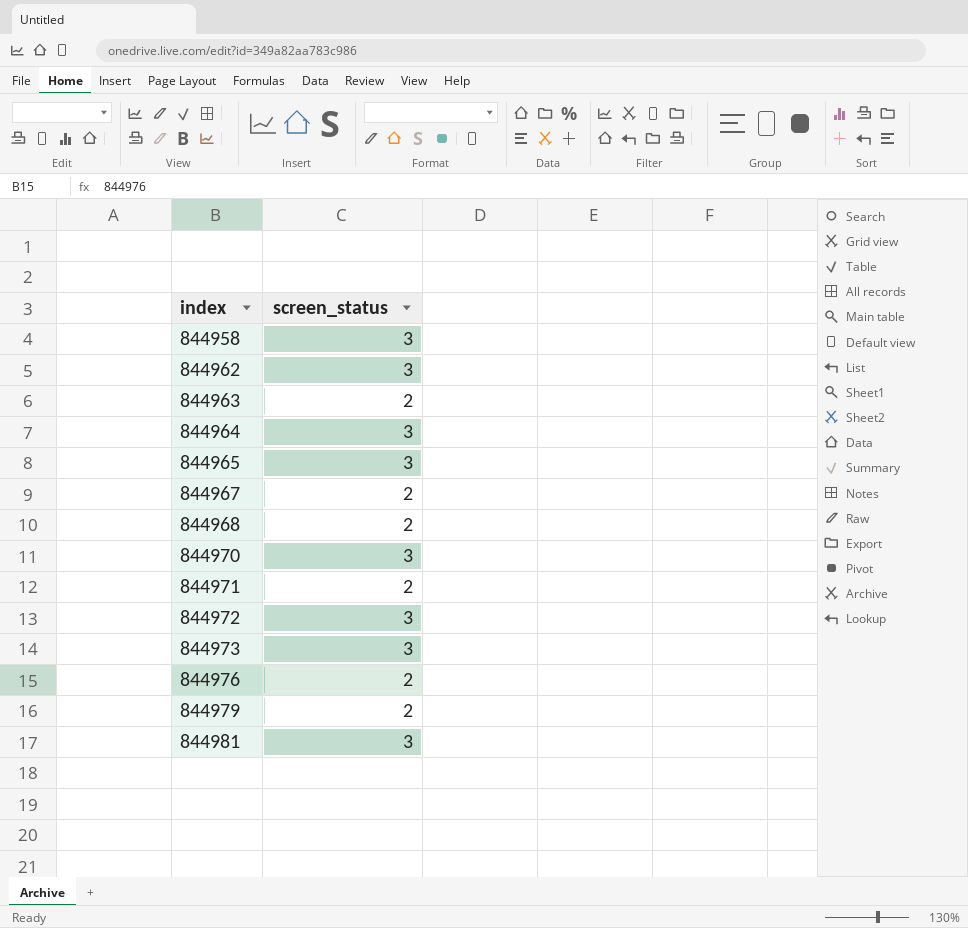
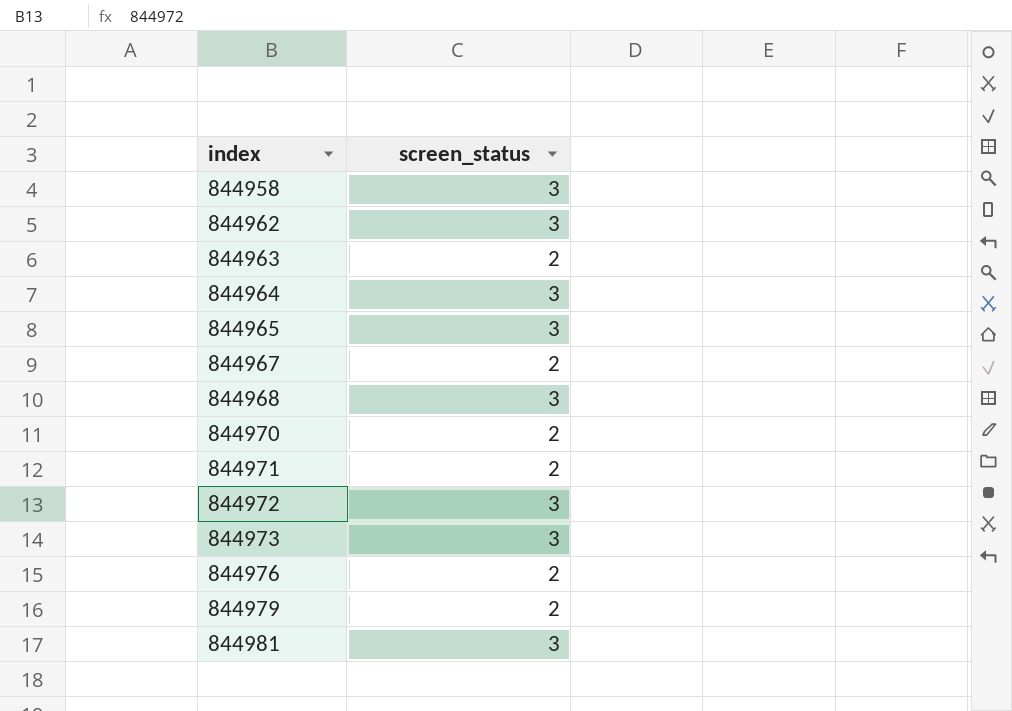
844968 | screen_status: 2 -> 3
844970 | screen_status: 3 -> 2

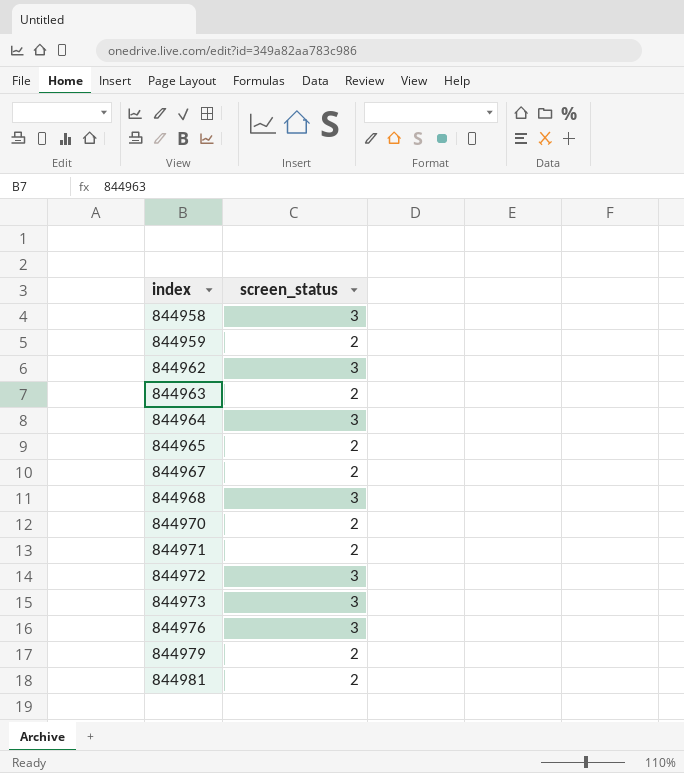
row 844959: none -> 2
844965 | screen_status: 3 -> 2
844976 | screen_status: 2 -> 3
844981 | screen_status: 3 -> 2

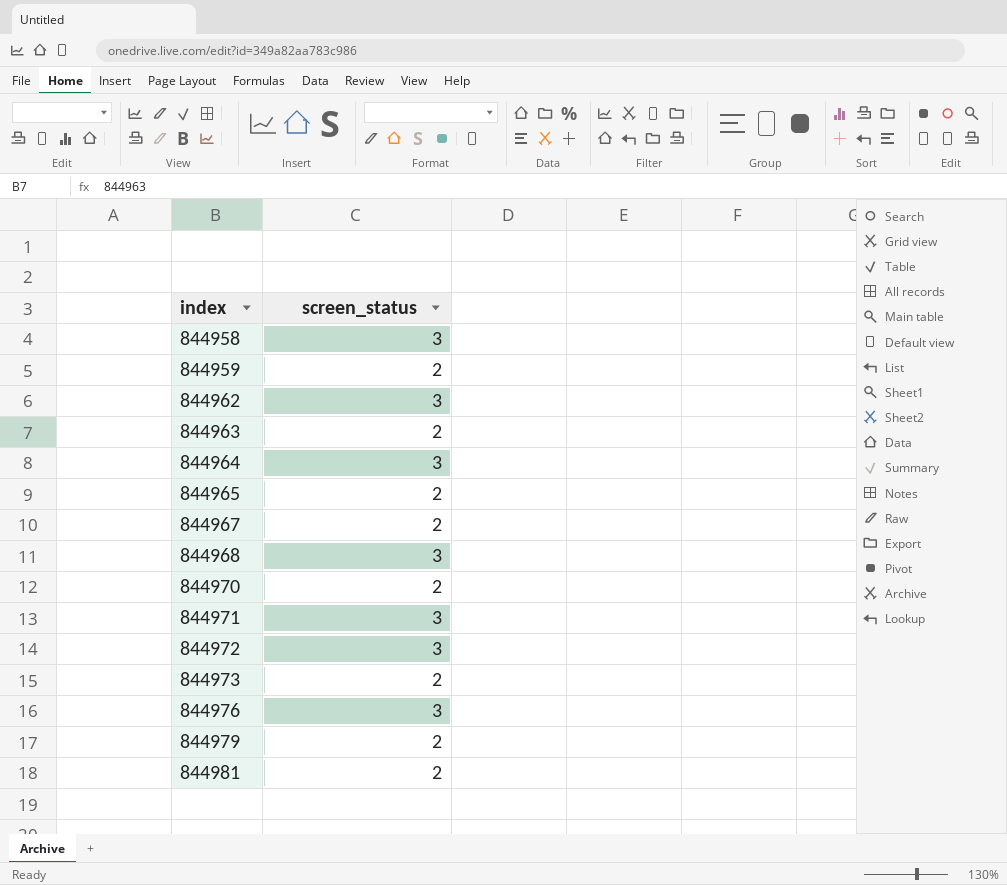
844971 | screen_status: 2 -> 3
844973 | screen_status: 3 -> 2

